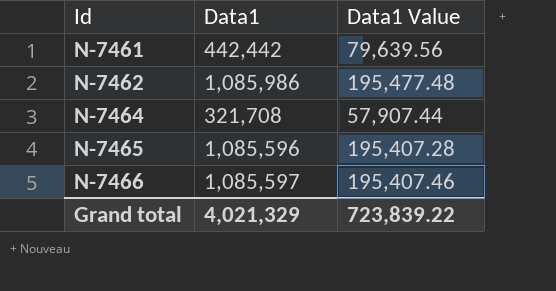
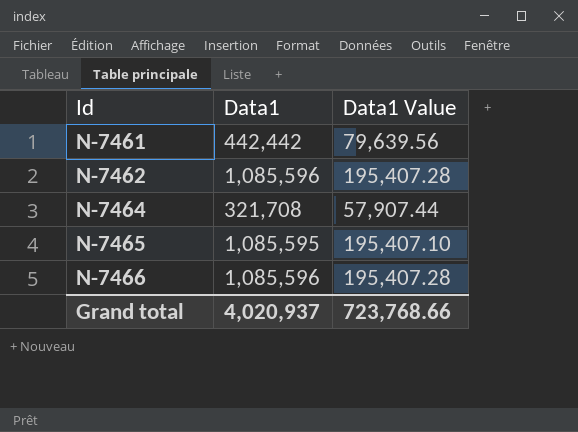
N-7462 | Data1: 1,085,986 -> 1,085,596
N-7462 | Data1 Value: 195,477.48 -> 195,407.28
N-7465 | Data1: 1,085,596 -> 1,085,595
N-7465 | Data1 Value: 195,407.28 -> 195,407.10
N-7466 | Data1: 1,085,597 -> 1,085,596
N-7466 | Data1 Value: 195,407.46 -> 195,407.28
Grand total | Data1: 4,021,329 -> 4,020,937
Grand total | Data1 Value: 723,839.22 -> 723,768.66

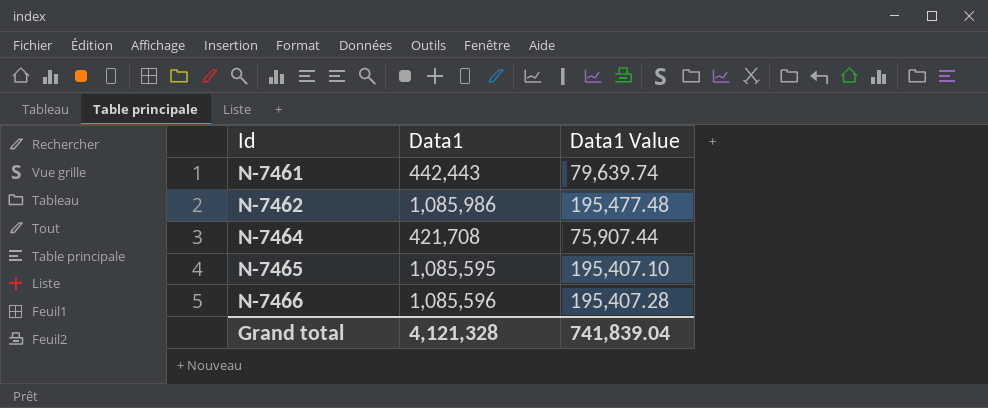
N-7461 | Data1: 442,442 -> 442,443
N-7461 | Data1 Value: 79,639.56 -> 79,639.74
N-7462 | Data1: 1,085,596 -> 1,085,986
N-7462 | Data1 Value: 195,407.28 -> 195,477.48
N-7464 | Data1: 321,708 -> 421,708
N-7464 | Data1 Value: 57,907.44 -> 75,907.44
Grand total | Data1: 4,020,937 -> 4,121,328
Grand total | Data1 Value: 723,768.66 -> 741,839.04

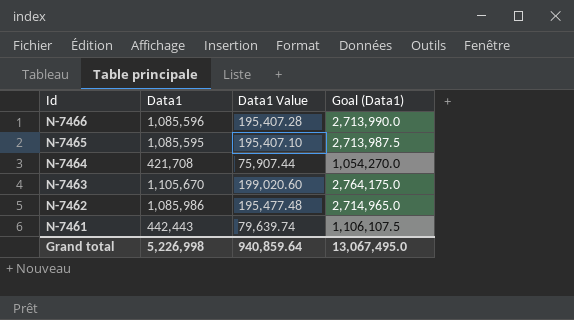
row order: Id ascending -> Id descending
column Goal (Data1) | formula: none -> [Data1] * 2.5
row N-7463: none -> 1,105,670 | 199,020.60 | 2,764,175.0
Grand total | Data1: 4,121,328 -> 5,226,998
Grand total | Data1 Value: 741,839.04 -> 940,859.64

